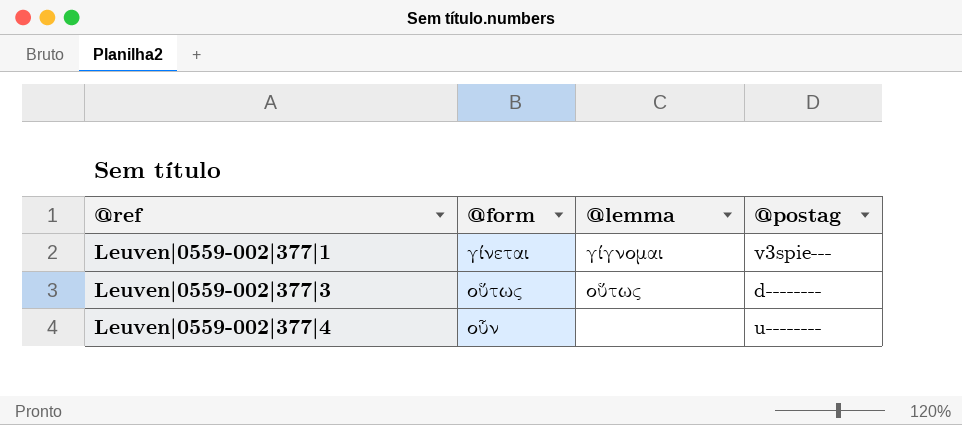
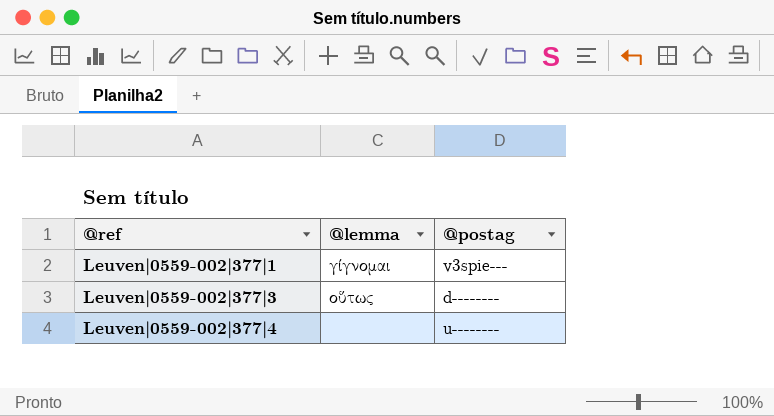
column @form | position: 2 -> none

